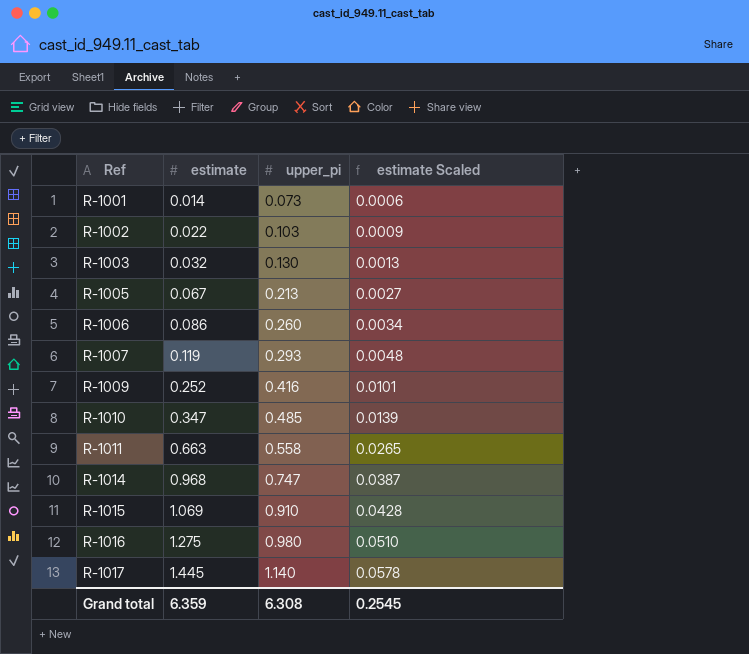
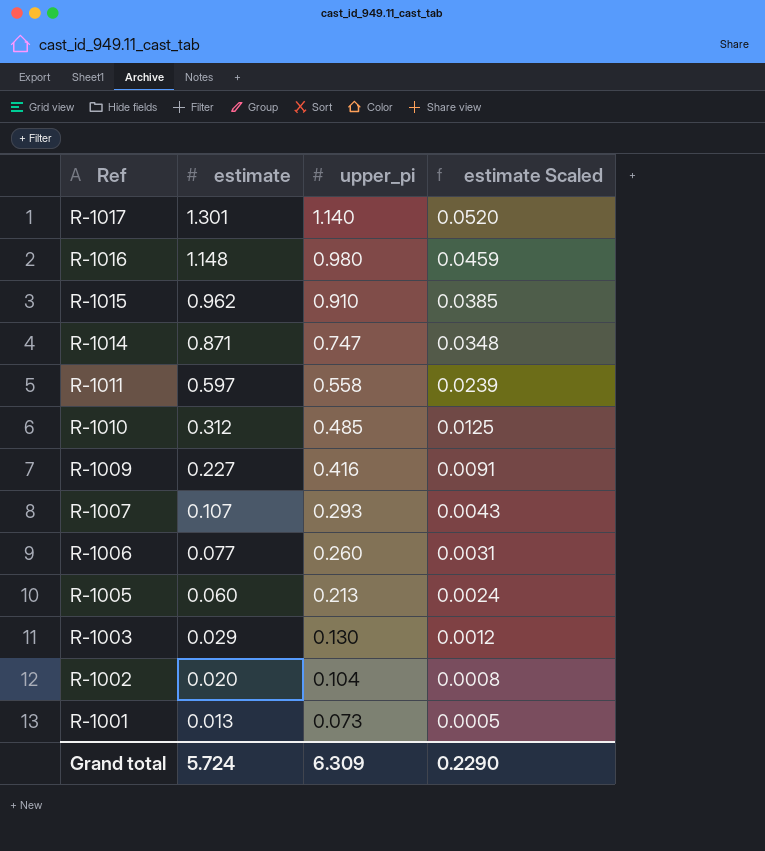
row order: Ref ascending -> Ref descending
R-1017 | estimate: 1.445 -> 1.301
R-1017 | estimate Scaled: 0.0578 -> 0.0520
R-1016 | estimate: 1.275 -> 1.148
R-1016 | estimate Scaled: 0.0510 -> 0.0459
R-1015 | estimate: 1.069 -> 0.962
R-1015 | estimate Scaled: 0.0428 -> 0.0385
R-1014 | estimate: 0.968 -> 0.871
R-1014 | estimate Scaled: 0.0387 -> 0.0348
R-1011 | estimate: 0.663 -> 0.597
R-1011 | estimate Scaled: 0.0265 -> 0.0239
R-1010 | estimate: 0.347 -> 0.312
R-1010 | estimate Scaled: 0.0139 -> 0.0125
R-1009 | estimate: 0.252 -> 0.227
R-1009 | estimate Scaled: 0.0101 -> 0.0091
R-1007 | estimate: 0.119 -> 0.107
R-1007 | estimate Scaled: 0.0048 -> 0.0043
R-1006 | estimate: 0.086 -> 0.077
R-1006 | estimate Scaled: 0.0034 -> 0.0031
R-1005 | estimate: 0.067 -> 0.060
R-1005 | estimate Scaled: 0.0027 -> 0.0024
R-1003 | estimate: 0.032 -> 0.029
R-1003 | estimate Scaled: 0.0013 -> 0.0012
R-1002 | estimate: 0.022 -> 0.020
R-1002 | upper_pi: 0.103 -> 0.104
R-1002 | estimate Scaled: 0.0009 -> 0.0008
R-1001 | estimate: 0.014 -> 0.013
R-1001 | estimate Scaled: 0.0006 -> 0.0005
Grand total | estimate: 6.359 -> 5.724
Grand total | upper_pi: 6.308 -> 6.309
Grand total | estimate Scaled: 0.2545 -> 0.2290

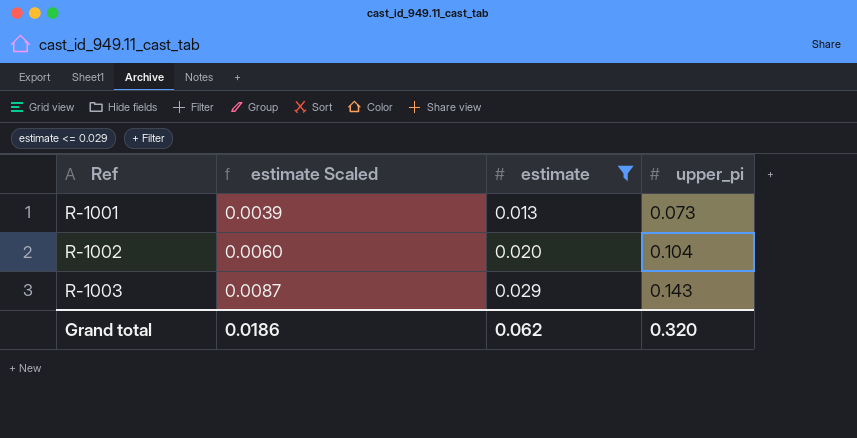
filter: none -> estimate <= 0.029
row order: Ref descending -> Ref ascending
column estimate Scaled | formula: [estimate] * 0.04 -> [estimate] * 0.3
column estimate Scaled | position: 4 -> 2
R-1003 | upper_pi: 0.130 -> 0.143
Grand total | estimate Scaled: 0.2290 -> 0.0186
Grand total | estimate: 5.724 -> 0.062
Grand total | upper_pi: 6.309 -> 0.320

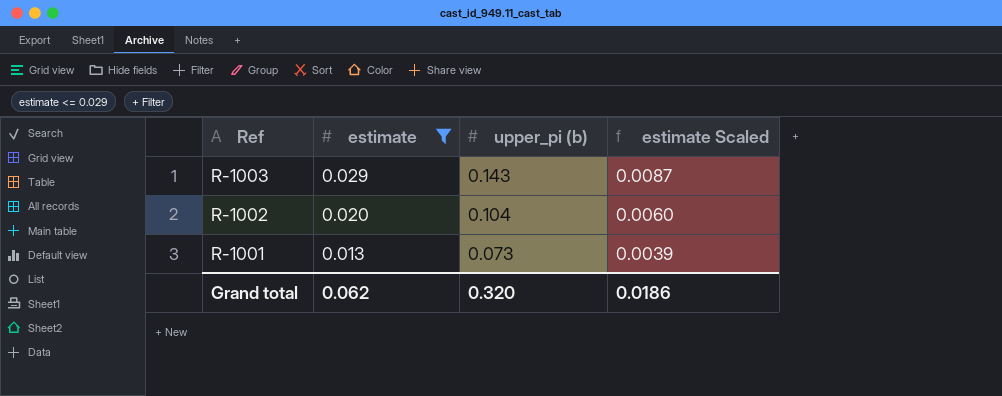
row order: Ref ascending -> Ref descending
column name: upper_pi -> upper_pi (b)
column estimate Scaled | position: 2 -> 4

